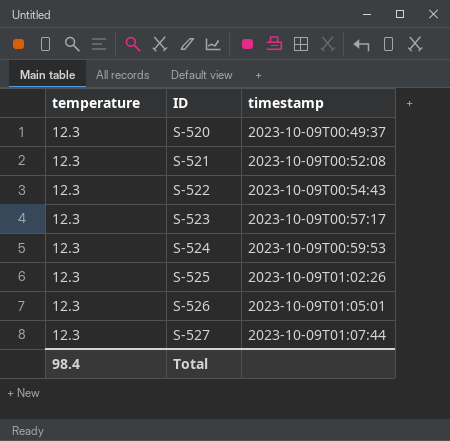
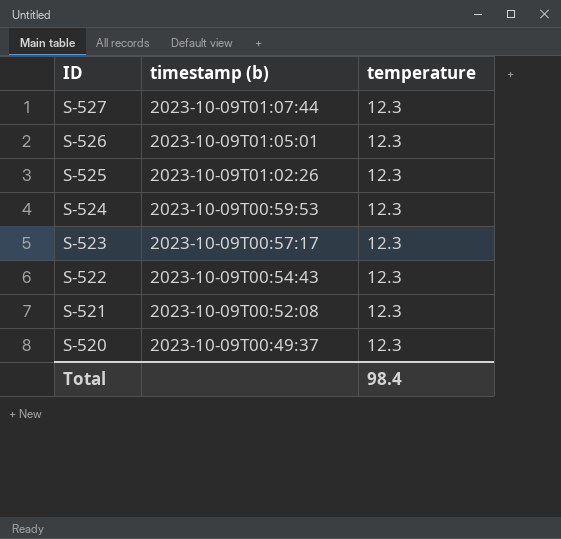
row order: ID ascending -> ID descending
column name: timestamp -> timestamp (b)
column temperature | position: 1 -> 3

